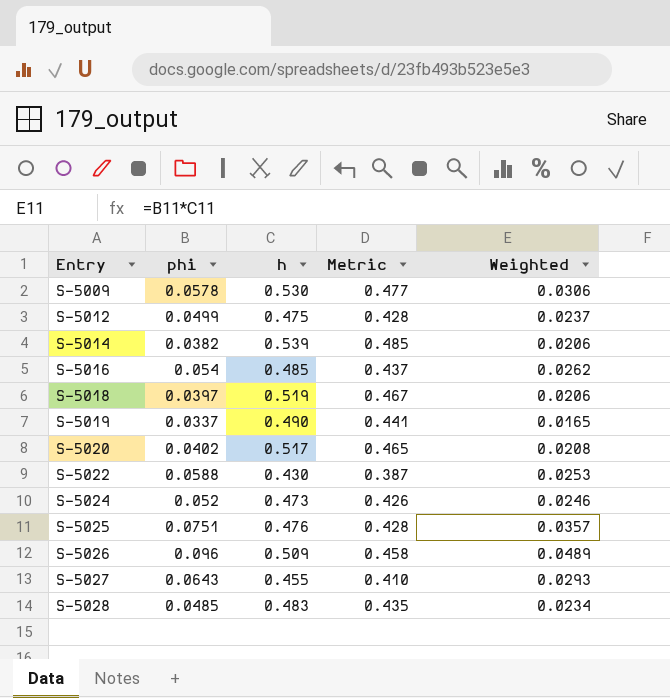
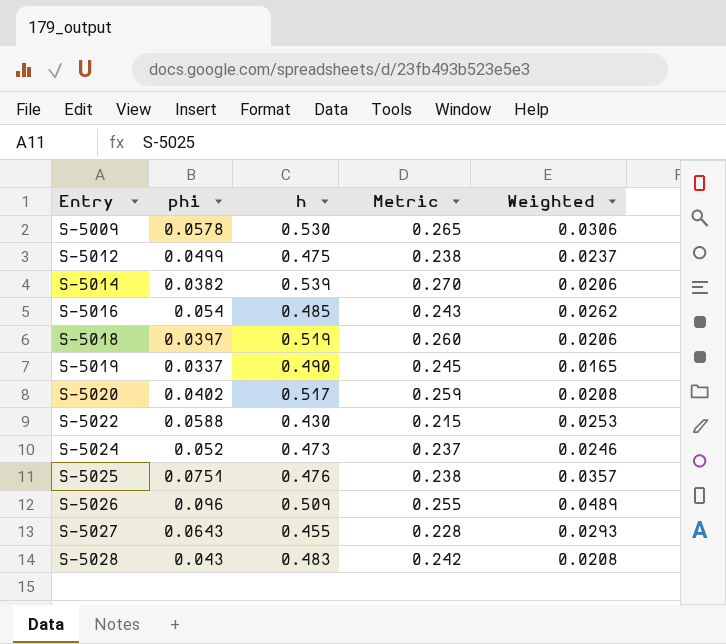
column Metric | formula: [h] * 0.9 -> [h] * 0.5
S-5028 | phi: 0.0485 -> 0.043
S-5028 | Weighted: 0.0234 -> 0.0208

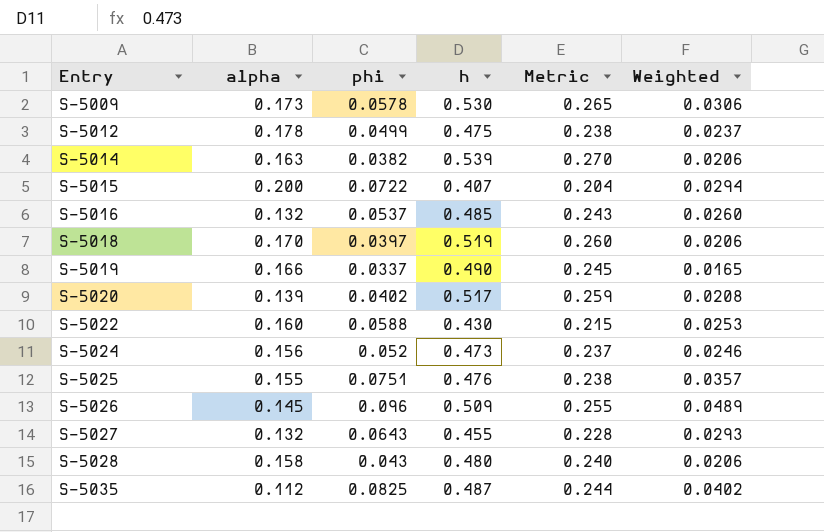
column alpha | position: none -> 2
row S-5015: none -> 0.200 | 0.0722 | 0.407 | 0.204 | 0.0294
S-5016 | phi: 0.054 -> 0.0537
S-5016 | Weighted: 0.0262 -> 0.0260
S-5028 | h: 0.483 -> 0.480
S-5028 | Metric: 0.242 -> 0.240
S-5028 | Weighted: 0.0208 -> 0.0206
row S-5035: none -> 0.112 | 0.0825 | 0.487 | 0.244 | 0.0402

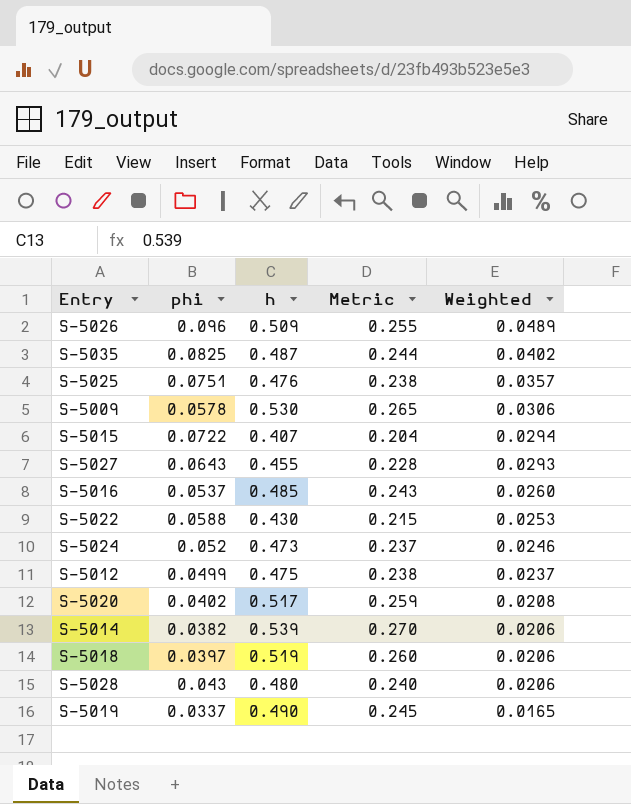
row order: Entry ascending -> Weighted descending
column alpha | position: 2 -> none

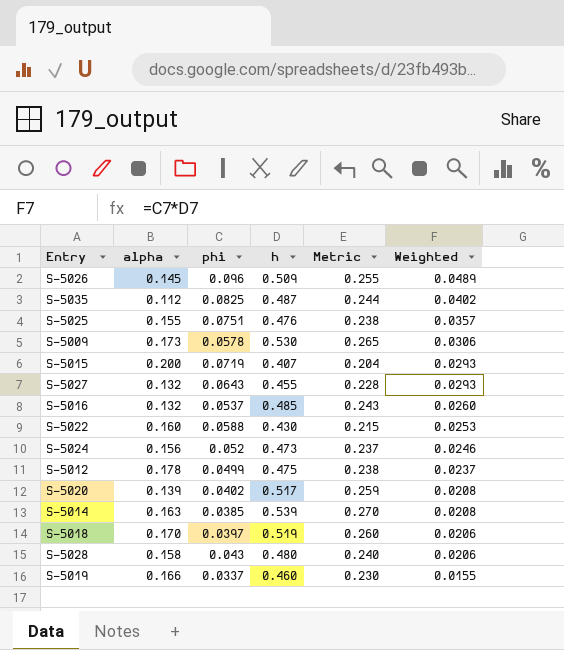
column alpha | position: none -> 2
S-5015 | phi: 0.0722 -> 0.0719
S-5015 | Weighted: 0.0294 -> 0.0293
S-5014 | phi: 0.0382 -> 0.0385
S-5014 | Weighted: 0.0206 -> 0.0208
S-5019 | h: 0.490 -> 0.460
S-5019 | Metric: 0.245 -> 0.230
S-5019 | Weighted: 0.0165 -> 0.0155

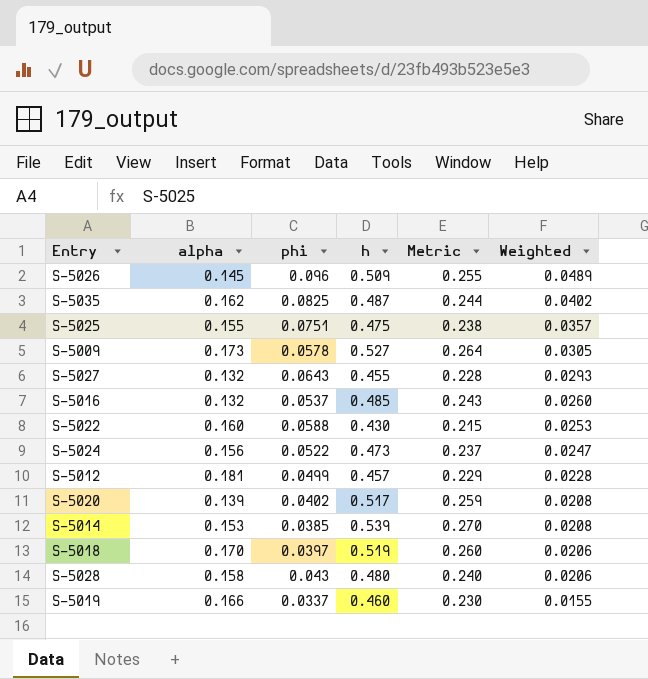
row S-5015: 0.200 | 0.0719 | 0.407 | 0.204 | 0.0293 -> none
S-5035 | alpha: 0.112 -> 0.162
S-5025 | h: 0.476 -> 0.475
S-5009 | h: 0.530 -> 0.527
S-5009 | Metric: 0.265 -> 0.264
S-5009 | Weighted: 0.0306 -> 0.0305
S-5024 | phi: 0.052 -> 0.0522
S-5024 | Weighted: 0.0246 -> 0.0247
S-5012 | alpha: 0.178 -> 0.181
S-5012 | h: 0.475 -> 0.457
S-5012 | Metric: 0.238 -> 0.229
S-5012 | Weighted: 0.0237 -> 0.0228
S-5014 | alpha: 0.163 -> 0.153

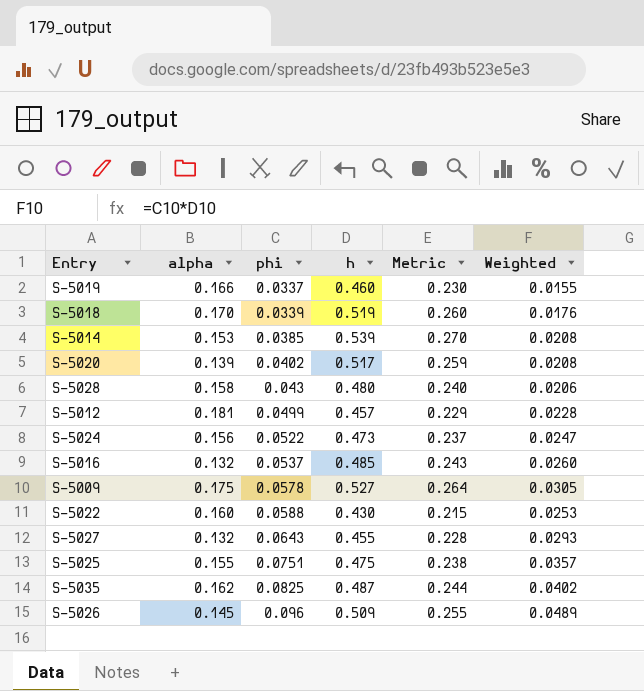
row order: Weighted descending -> phi ascending
S-5018 | phi: 0.0397 -> 0.0339
S-5018 | Weighted: 0.0206 -> 0.0176
S-5009 | alpha: 0.173 -> 0.175

